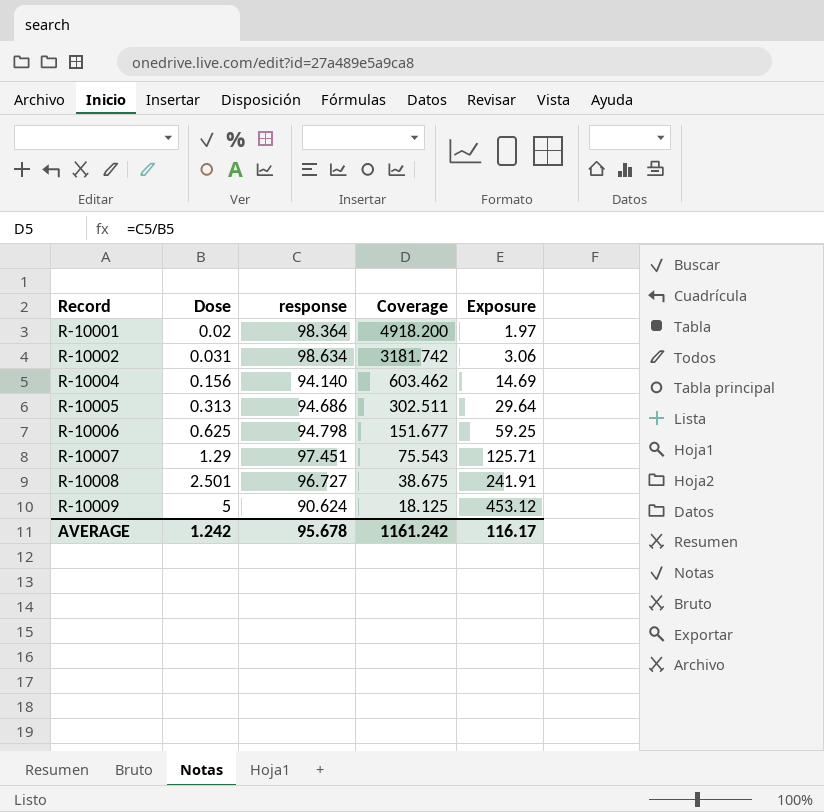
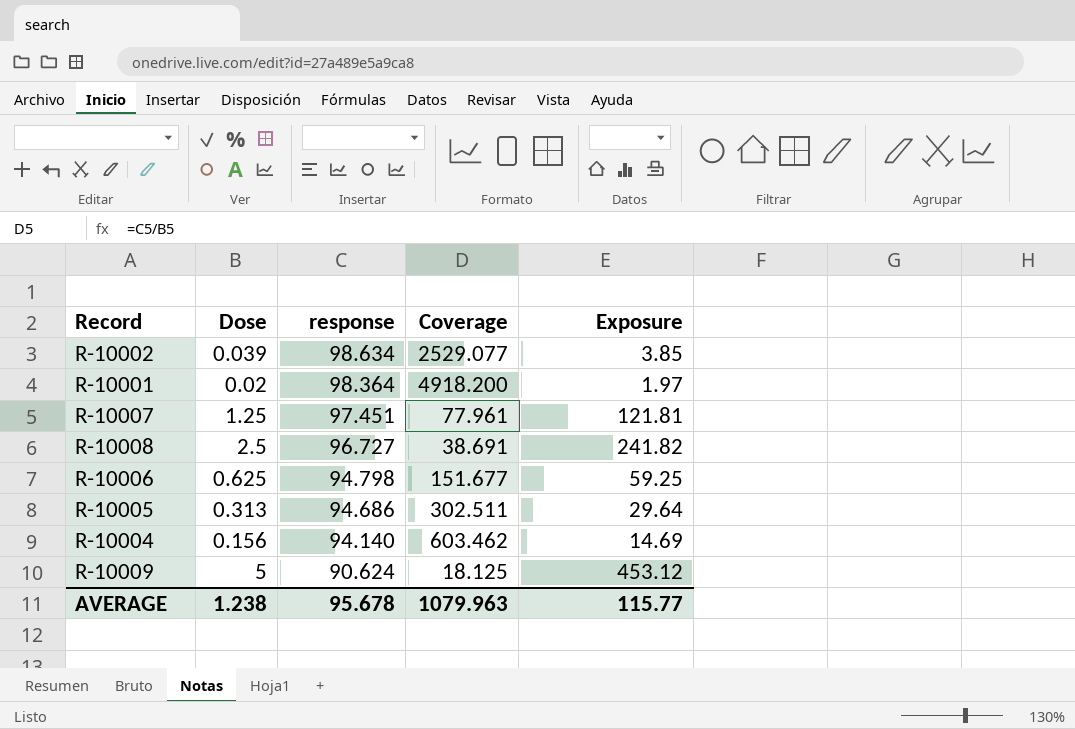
row order: Record ascending -> response descending
R-10002 | Dose: 0.031 -> 0.039
R-10002 | Coverage: 3181.742 -> 2529.077
R-10002 | Exposure: 3.06 -> 3.85
R-10007 | Dose: 1.29 -> 1.25
R-10007 | Coverage: 75.543 -> 77.961
R-10007 | Exposure: 125.71 -> 121.81
R-10008 | Dose: 2.501 -> 2.5
R-10008 | Coverage: 38.675 -> 38.691
R-10008 | Exposure: 241.91 -> 241.82
AVERAGE | Dose: 1.242 -> 1.238
AVERAGE | Coverage: 1161.242 -> 1079.963
AVERAGE | Exposure: 116.17 -> 115.77

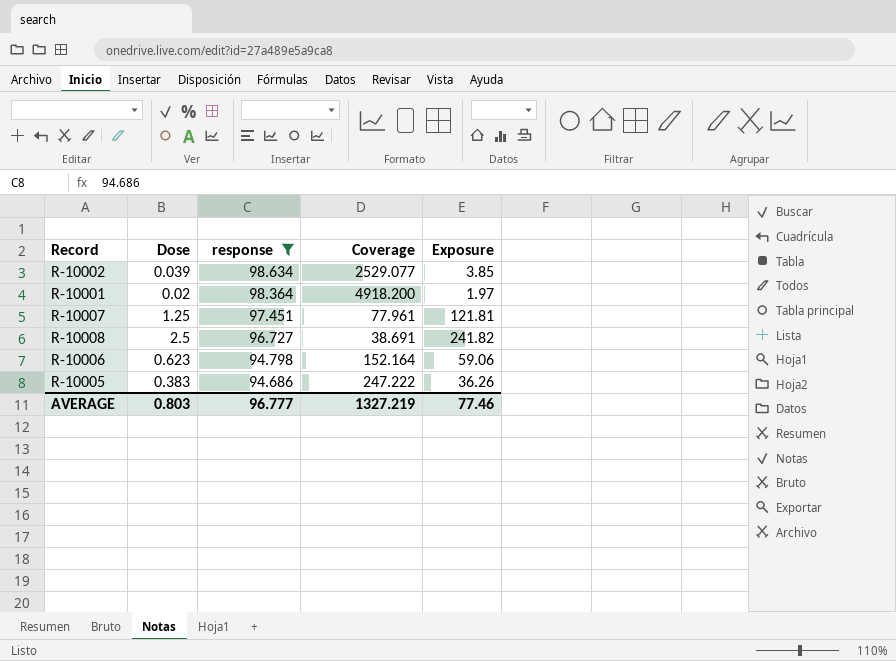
filter: none -> response >= 94.686
R-10006 | Dose: 0.625 -> 0.623
R-10006 | Coverage: 151.677 -> 152.164
R-10006 | Exposure: 59.25 -> 59.06
R-10005 | Dose: 0.313 -> 0.383
R-10005 | Coverage: 302.511 -> 247.222
R-10005 | Exposure: 29.64 -> 36.26
AVERAGE | Dose: 1.238 -> 0.803
AVERAGE | response: 95.678 -> 96.777
AVERAGE | Coverage: 1079.963 -> 1327.219
AVERAGE | Exposure: 115.77 -> 77.46

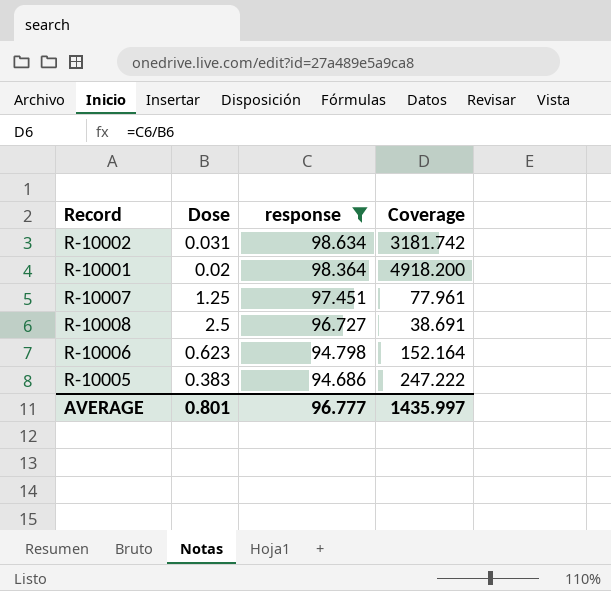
column Exposure | formula: [Dose] * [response] -> none
R-10002 | Dose: 0.039 -> 0.031
R-10002 | Coverage: 2529.077 -> 3181.742
AVERAGE | Dose: 0.803 -> 0.801
AVERAGE | Coverage: 1327.219 -> 1435.997

